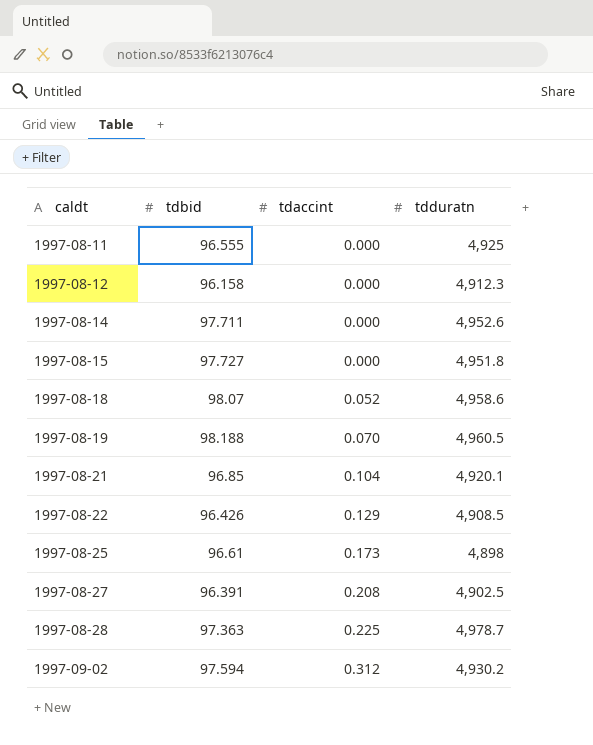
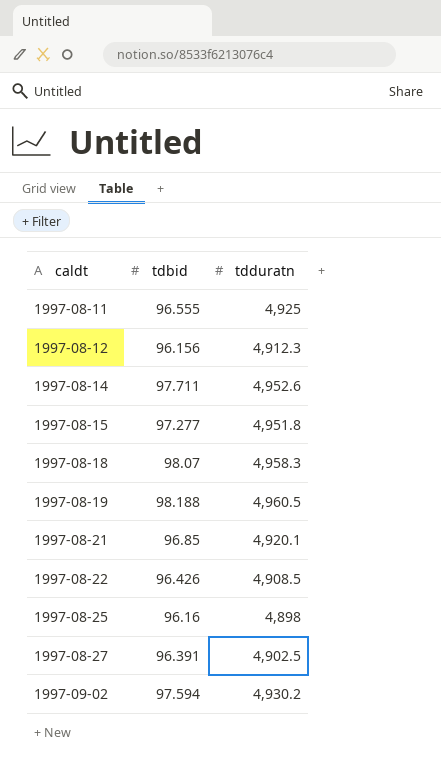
column tdaccint | position: 3 -> none
row 1997-08-28: 97.363 | 0.225 | 4,978.7 -> none
1997-08-12 | tdbid: 96.158 -> 96.156
1997-08-15 | tdbid: 97.727 -> 97.277
1997-08-18 | tdduratn: 4,958.6 -> 4,958.3
1997-08-25 | tdbid: 96.61 -> 96.16

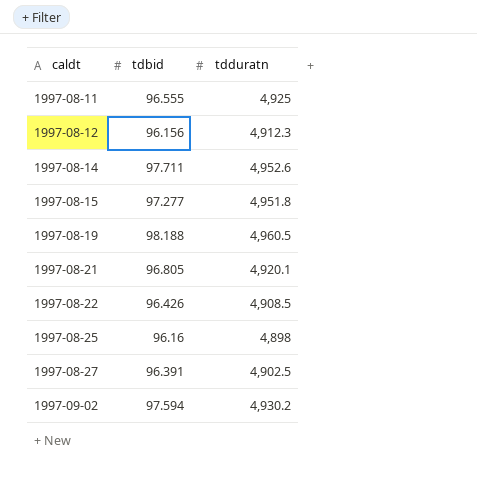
row 1997-08-18: 98.07 | 4,958.3 -> none
1997-08-21 | tdbid: 96.85 -> 96.805

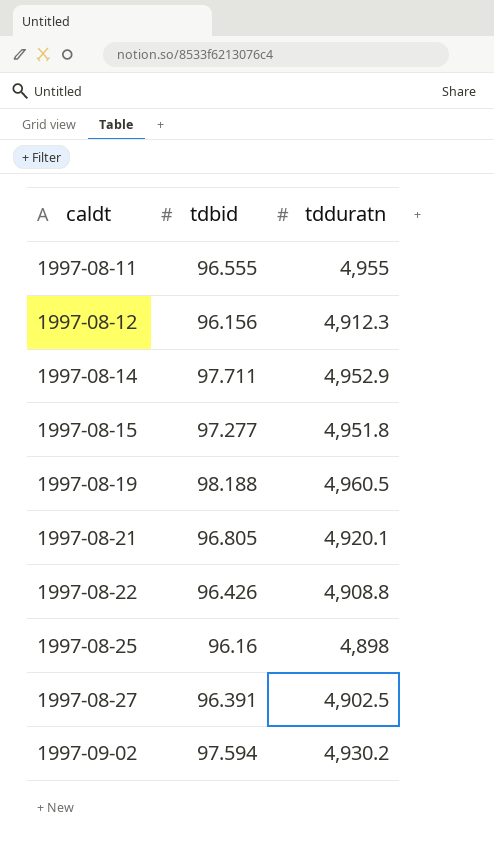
1997-08-11 | tdduratn: 4,925 -> 4,955
1997-08-14 | tdduratn: 4,952.6 -> 4,952.9
1997-08-22 | tdduratn: 4,908.5 -> 4,908.8

